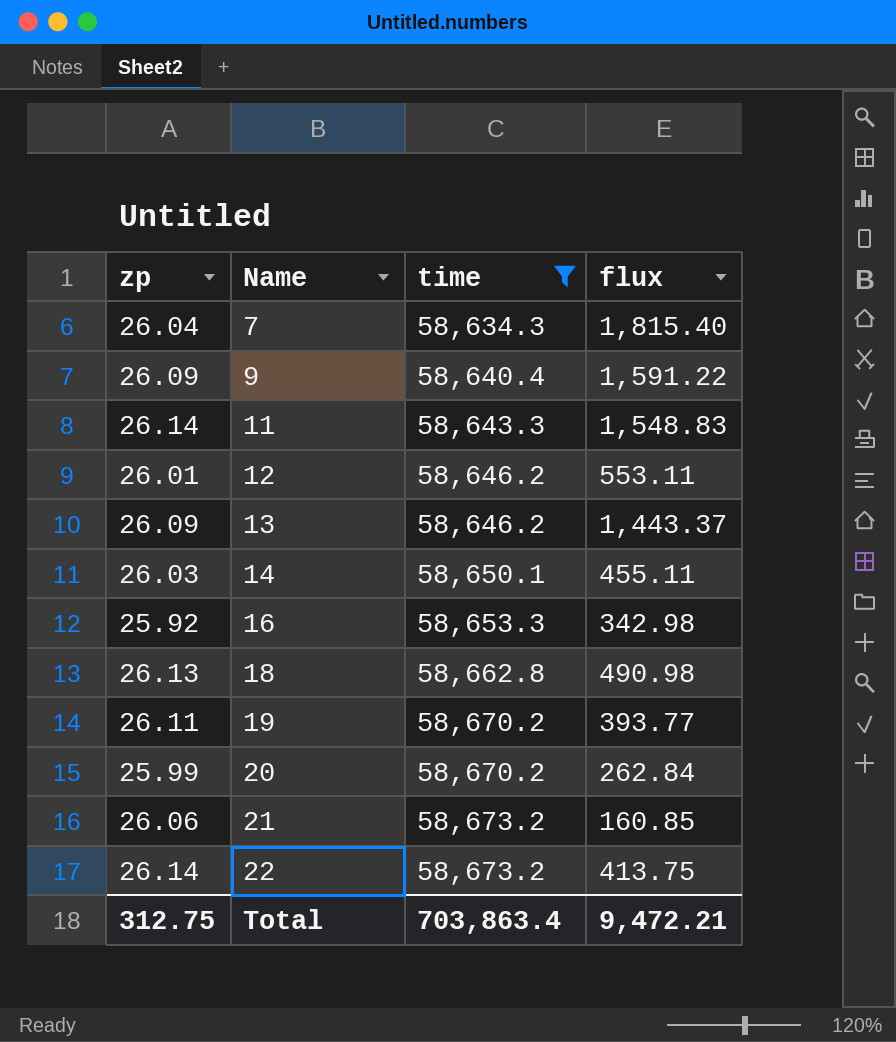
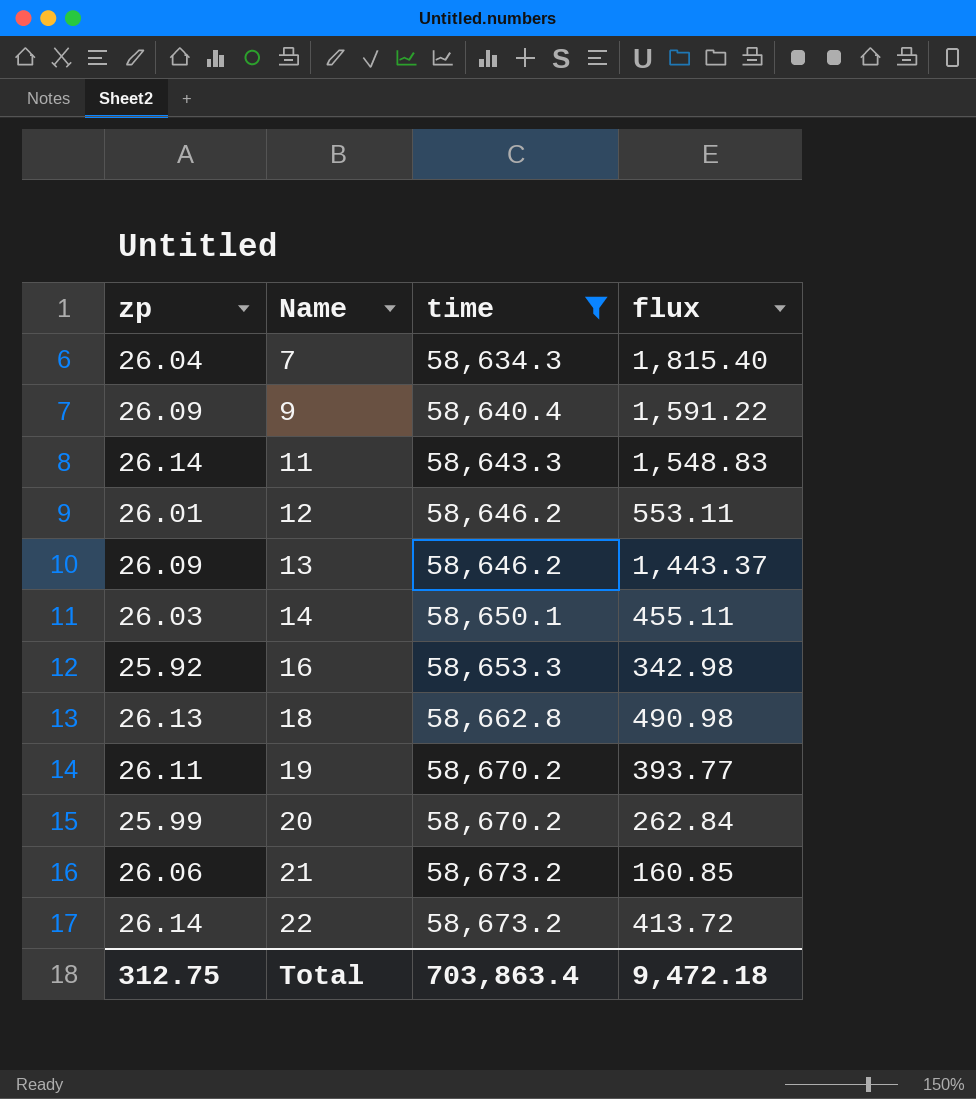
22 | flux: 413.75 -> 413.72
Total | flux: 9,472.21 -> 9,472.18

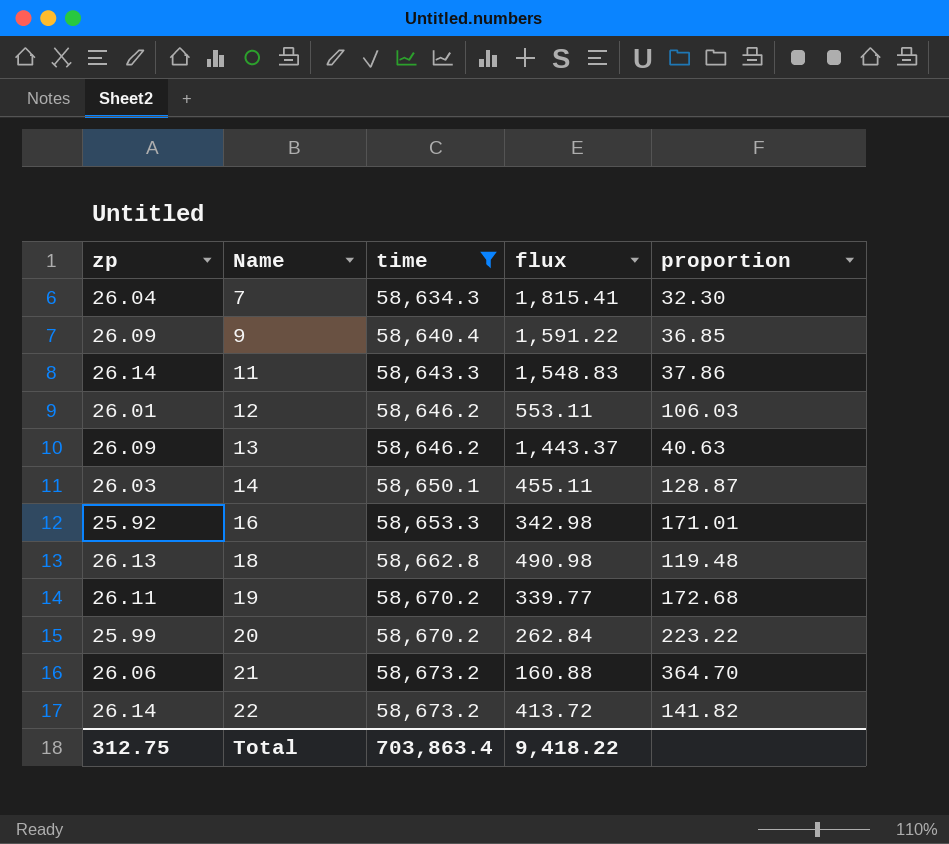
column proportion | formula: none -> [time] / [flux]
7 | flux: 1,815.40 -> 1,815.41
19 | flux: 393.77 -> 339.77
21 | flux: 160.85 -> 160.88
Total | flux: 9,472.18 -> 9,418.22

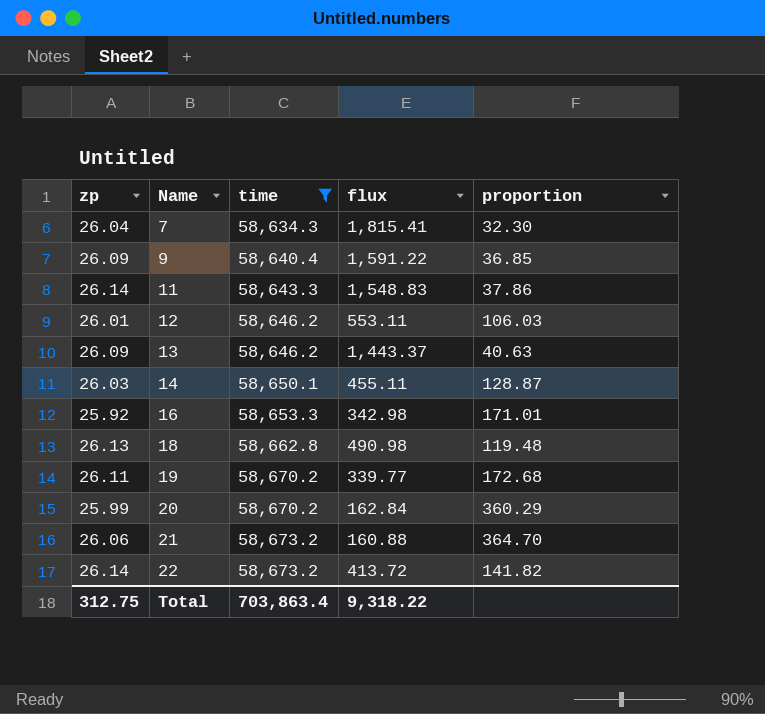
20 | flux: 262.84 -> 162.84
20 | proportion: 223.22 -> 360.29
Total | flux: 9,418.22 -> 9,318.22

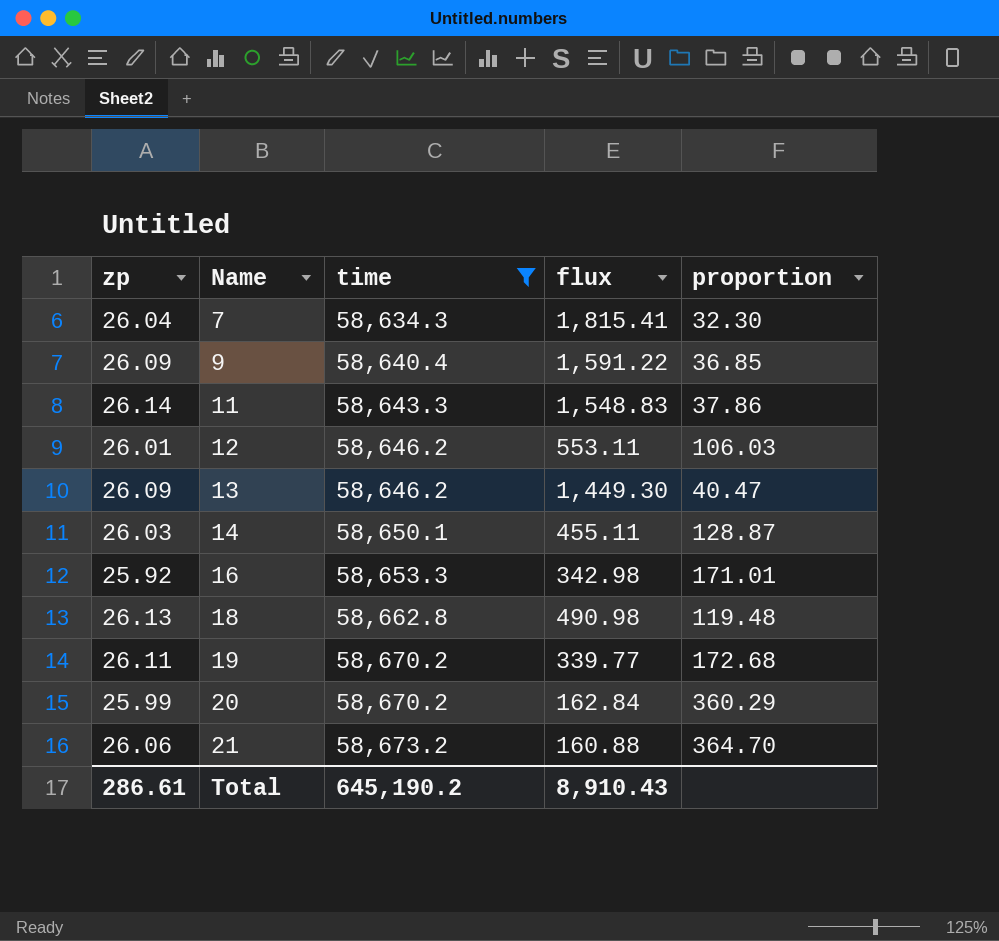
row 22: 26.14 | 58,673.2 | 413.72 | 141.82 -> none
13 | flux: 1,443.37 -> 1,449.30
13 | proportion: 40.63 -> 40.47
Total | zp: 312.75 -> 286.61
Total | time: 703,863.4 -> 645,190.2
Total | flux: 9,318.22 -> 8,910.43

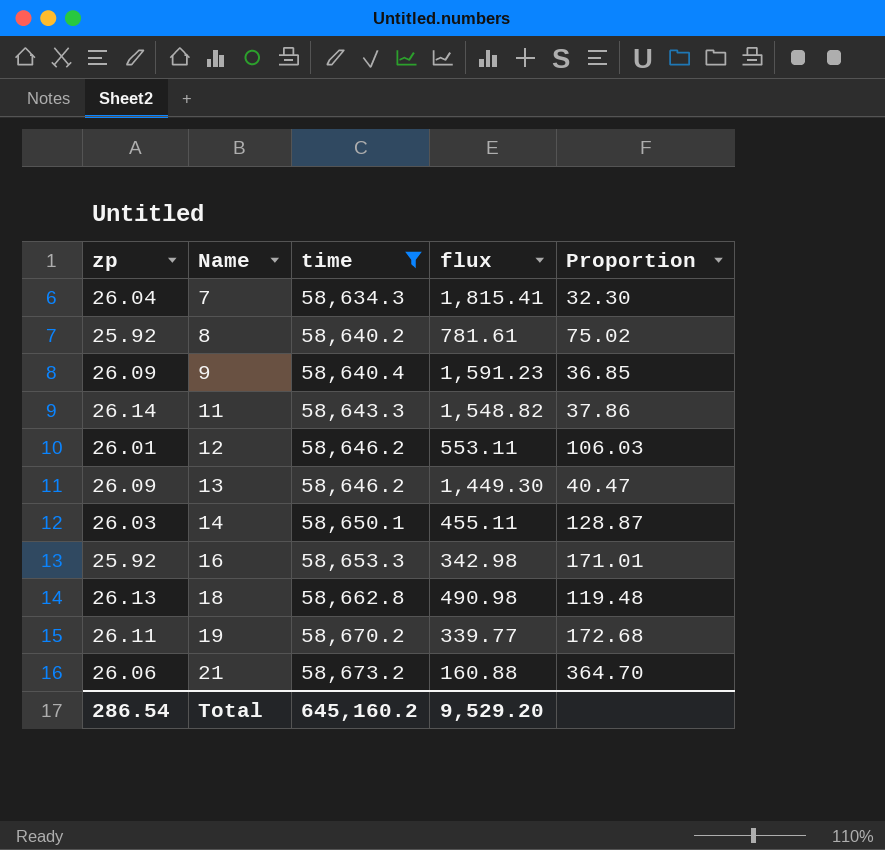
column name: proportion -> Proportion
row 20: 25.99 | 58,670.2 | 162.84 | 360.29 -> none
row 8: none -> 25.92 | 58,640.2 | 781.61 | 75.02
9 | flux: 1,591.22 -> 1,591.23
11 | flux: 1,548.83 -> 1,548.82
Total | zp: 286.61 -> 286.54
Total | time: 645,190.2 -> 645,160.2
Total | flux: 8,910.43 -> 9,529.20

